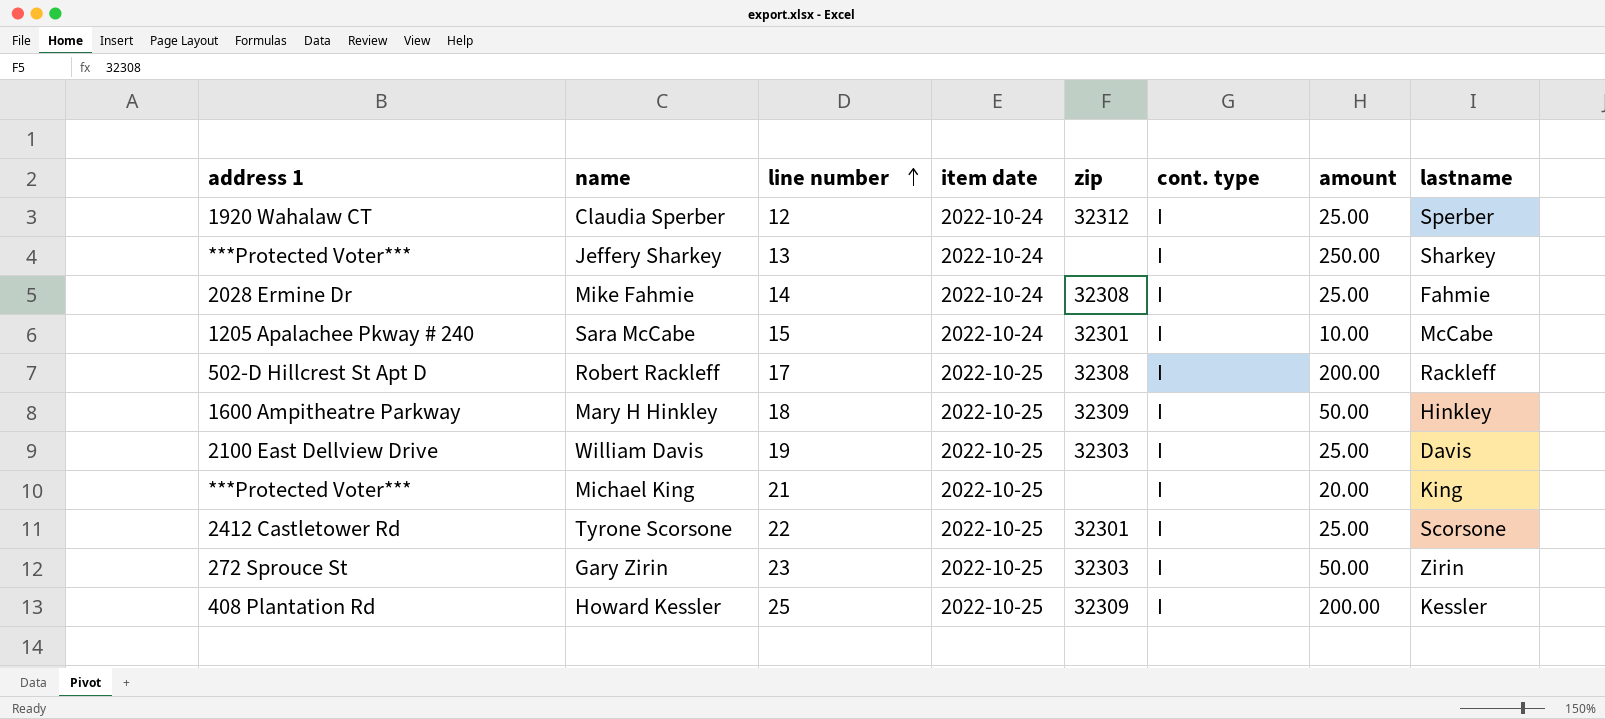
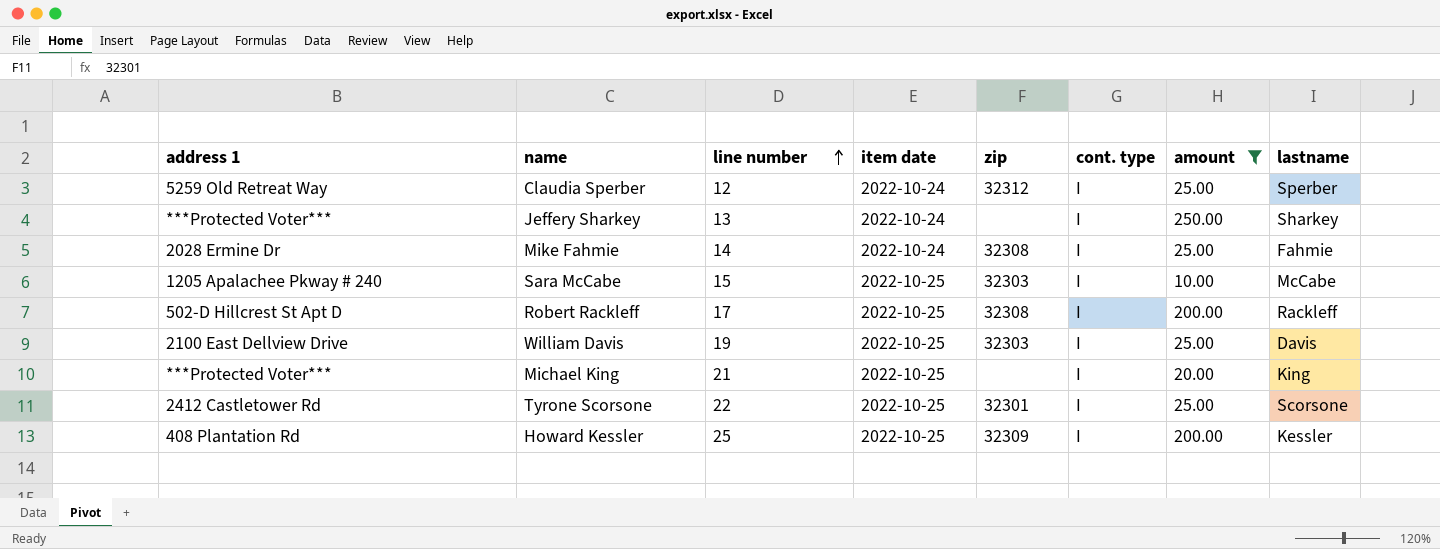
filter: none -> amount != 50.00
Claudia Sperber | address 1: 1920 Wahalaw CT -> 5259 Old Retreat Way
Sara McCabe | item date: 2022-10-24 -> 2022-10-25
Sara McCabe | zip: 32301 -> 32303

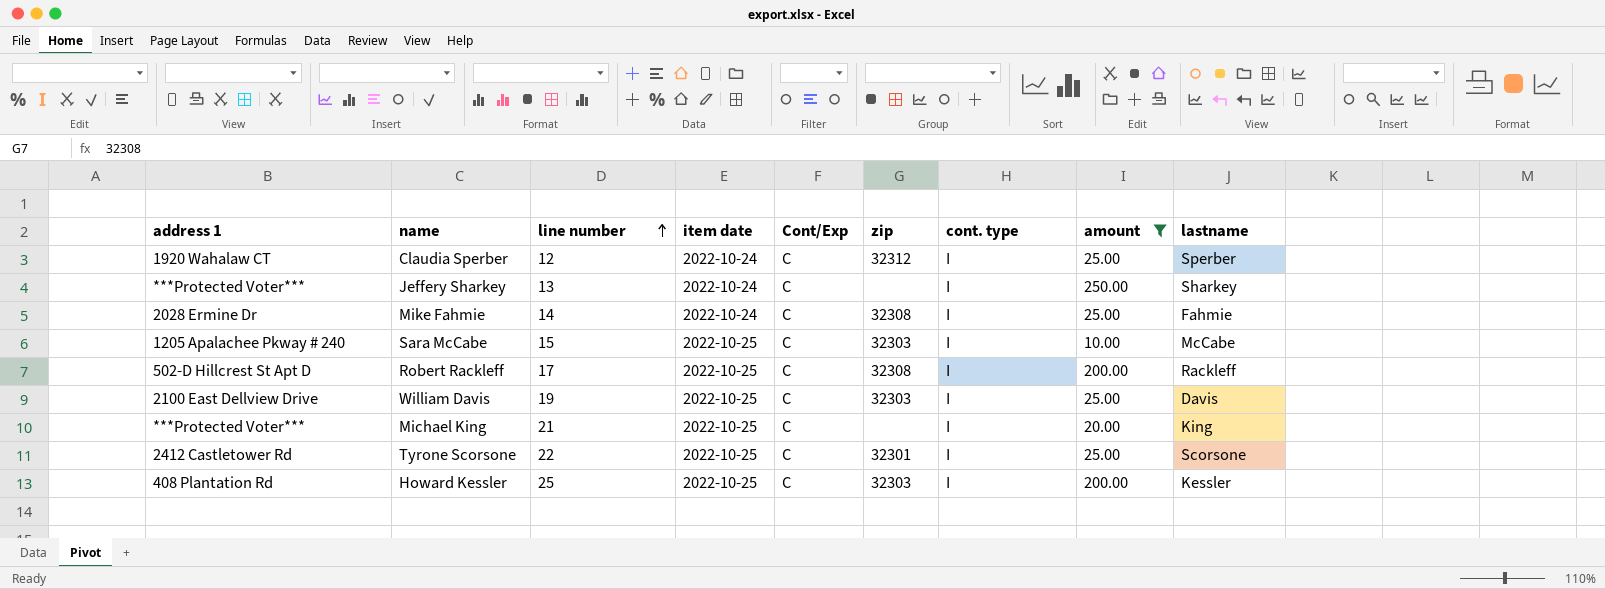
column Cont/Exp | position: none -> 5
Claudia Sperber | address 1: 5259 Old Retreat Way -> 1920 Wahalaw CT
Howard Kessler | zip: 32309 -> 32303

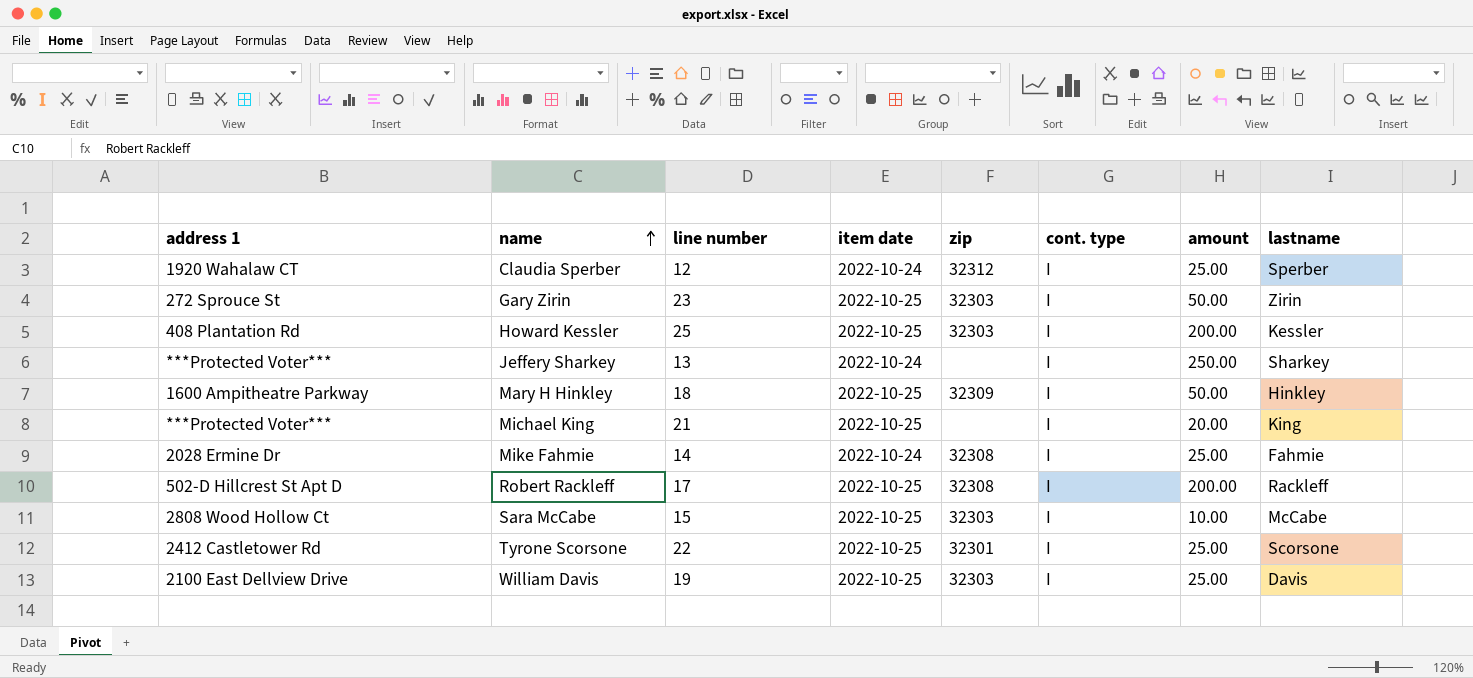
filter: amount != 50.00 -> none
row order: line number ascending -> name ascending
column Cont/Exp | position: 5 -> none
Sara McCabe | address 1: 1205 Apalachee Pkway # 240 -> 2808 Wood Hollow Ct

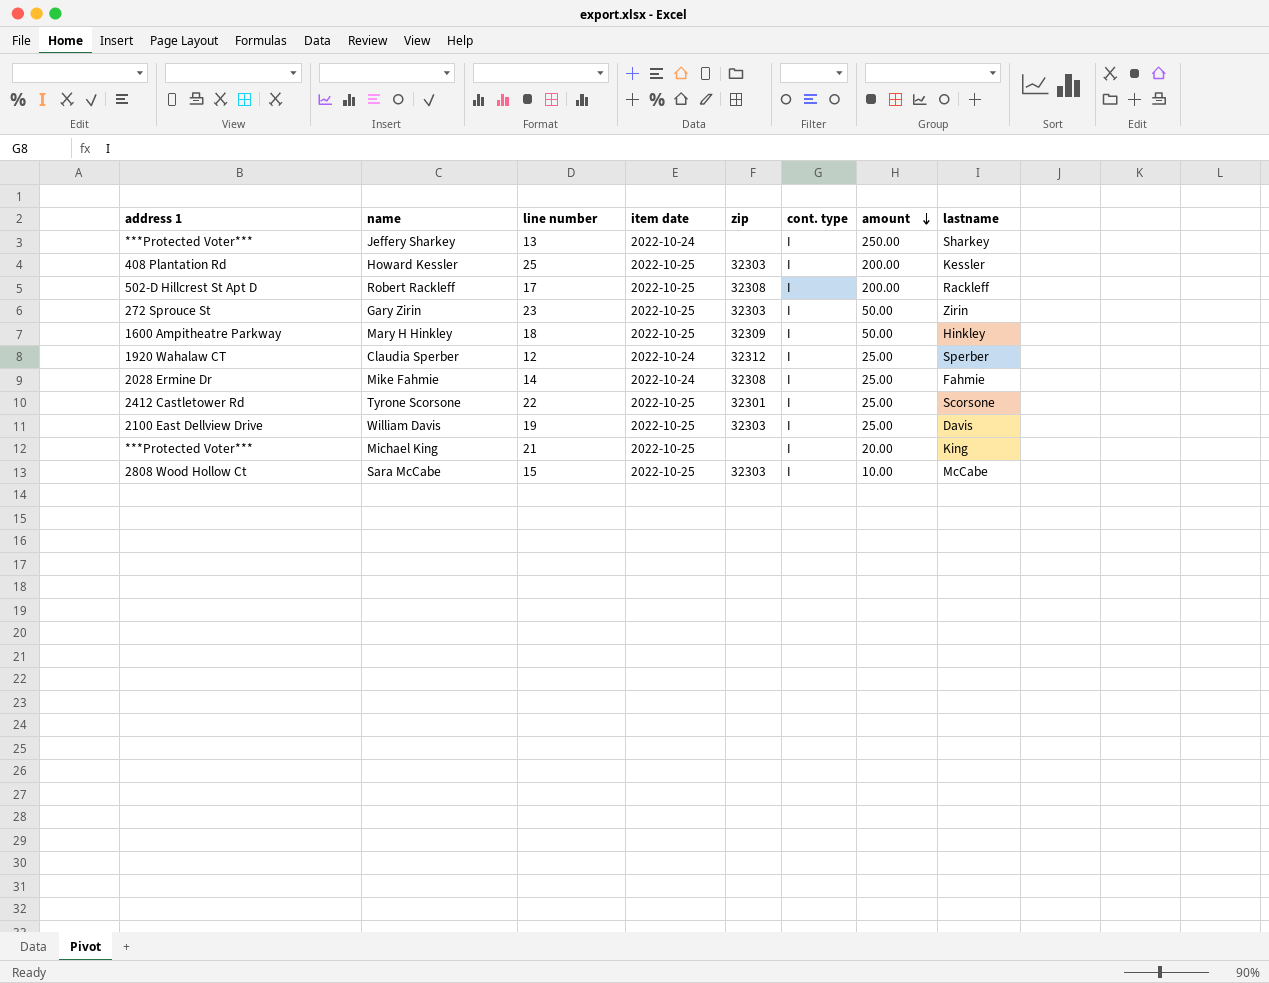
row order: name ascending -> amount descending

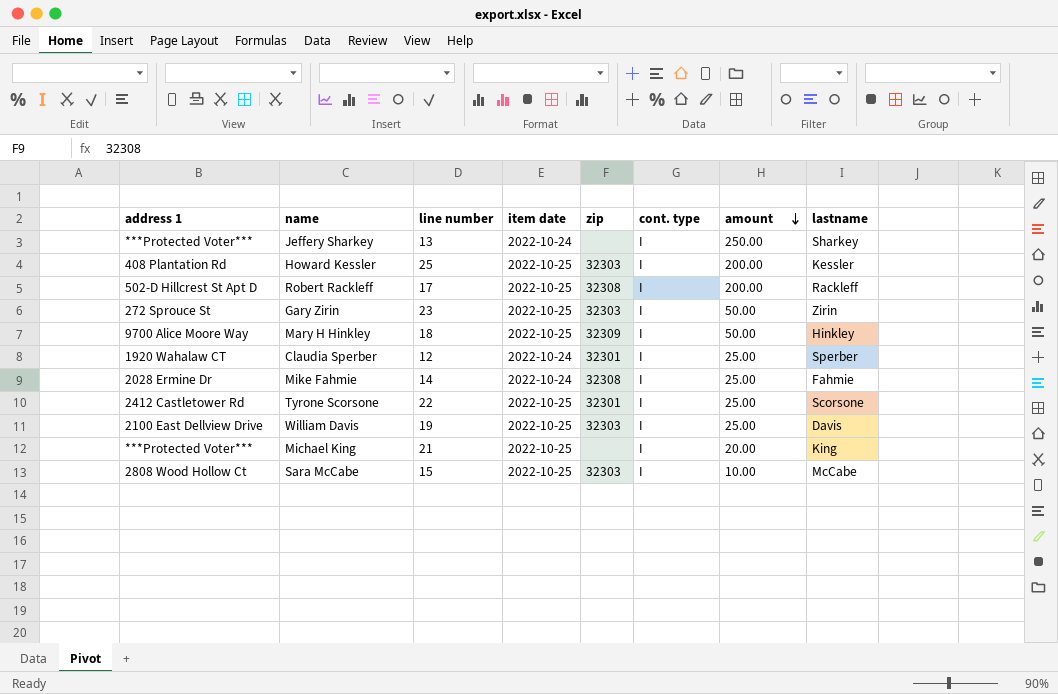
Mary H Hinkley | address 1: 1600 Ampitheatre Parkway -> 9700 Alice Moore Way
Claudia Sperber | zip: 32312 -> 32301

